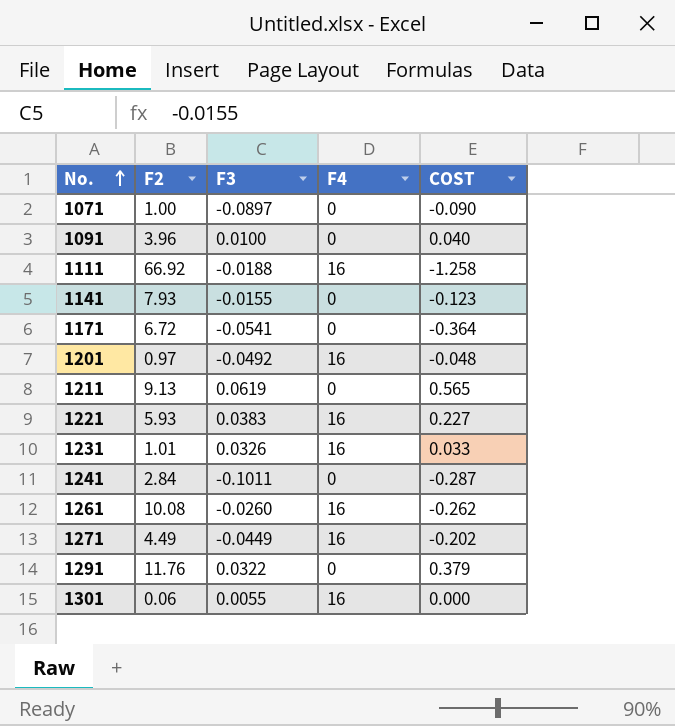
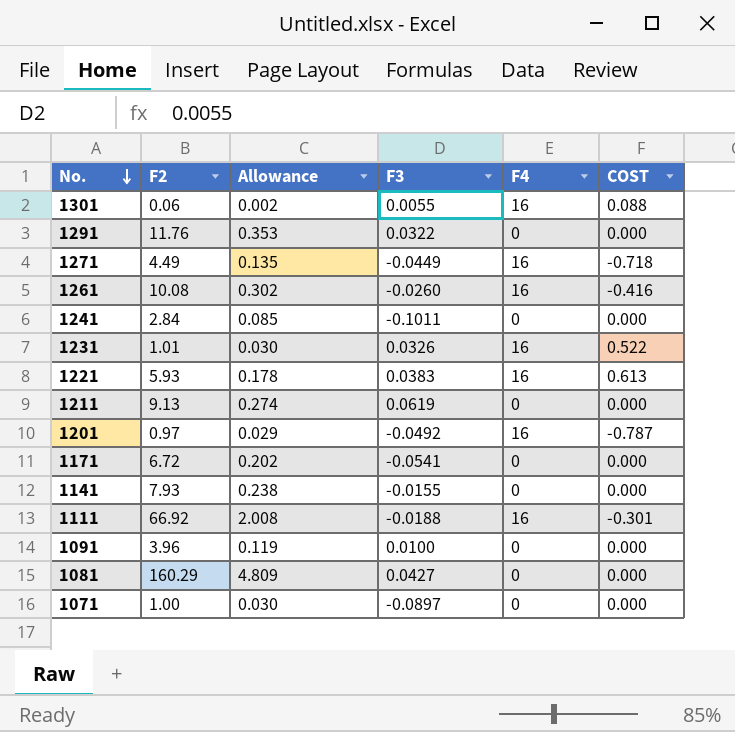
row order: No. ascending -> No. descending
column Allowance | formula: none -> [F2] * 0.03
column COST | formula: [F2] * [F3] -> [F3] * [F4]
row 1081: none -> 160.29 | 4.809 | 0.0427 | 0 | 0.000

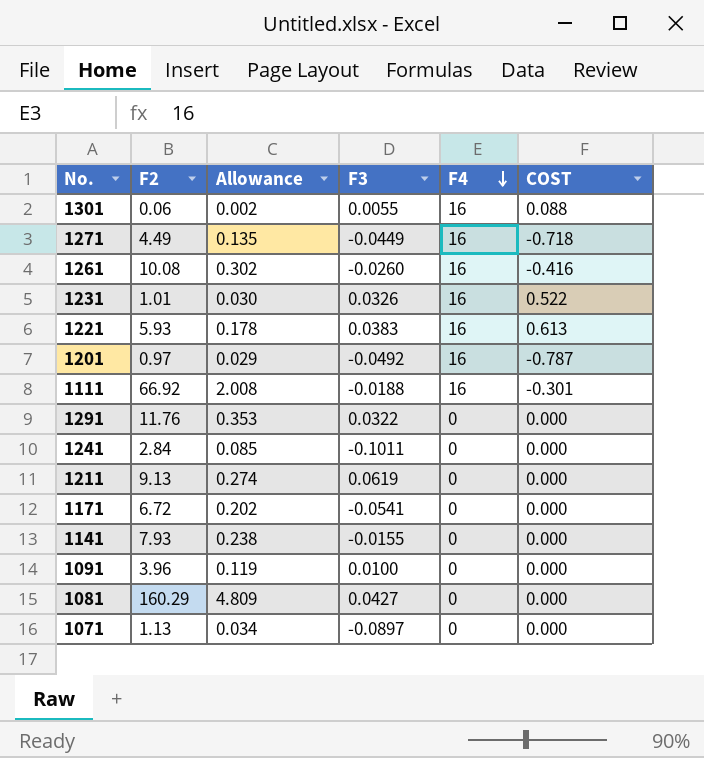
row order: No. descending -> F4 descending
1071 | F2: 1.00 -> 1.13
1071 | Allowance: 0.030 -> 0.034

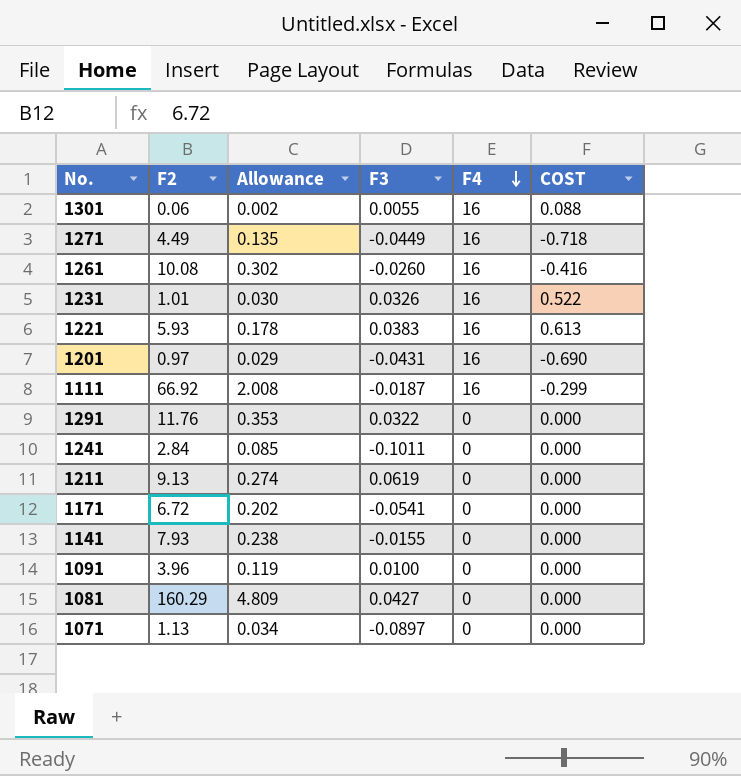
1201 | F3: -0.0492 -> -0.0431
1201 | COST: -0.787 -> -0.690
1111 | F3: -0.0188 -> -0.0187
1111 | COST: -0.301 -> -0.299

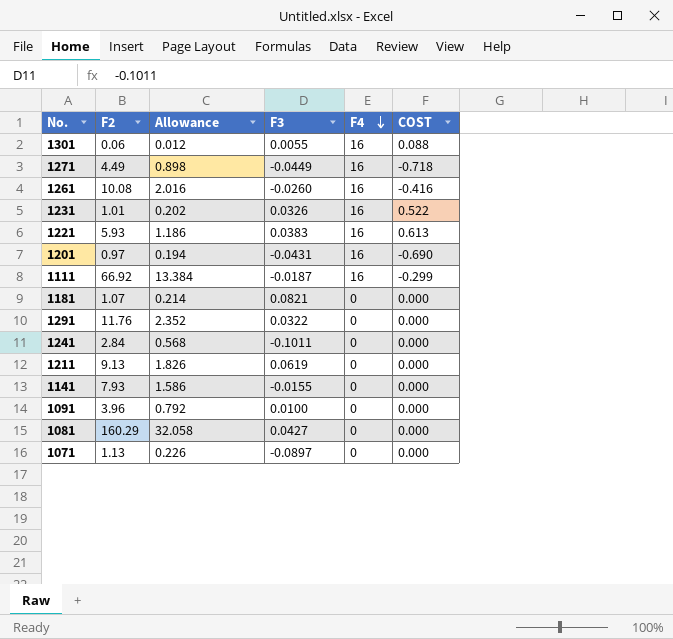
column Allowance | formula: [F2] * 0.03 -> [F2] * 0.2
row 1171: 6.72 | 0.202 | -0.0541 | 0 | 0.000 -> none
row 1181: none -> 1.07 | 0.214 | 0.0821 | 0 | 0.000

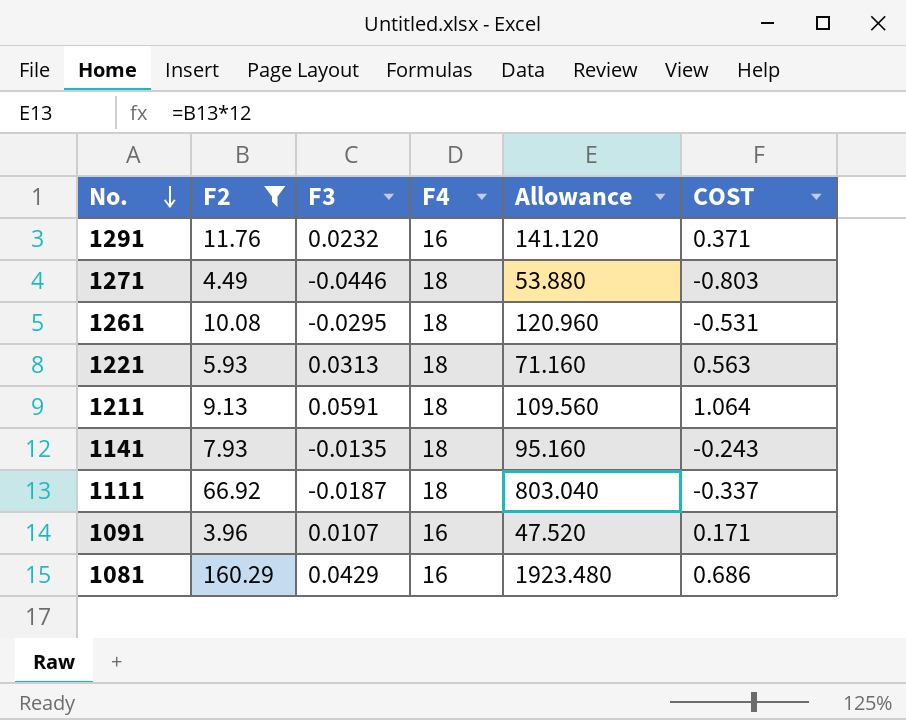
filter: none -> F2 >= 3.96
row order: F4 descending -> No. descending
column Allowance | formula: [F2] * 0.2 -> [F2] * 12
column Allowance | position: 3 -> 5
1291 | F3: 0.0322 -> 0.0232
1291 | F4: 0 -> 16
1291 | COST: 0.000 -> 0.371
1271 | F3: -0.0449 -> -0.0446
1271 | F4: 16 -> 18
1271 | COST: -0.718 -> -0.803
1261 | F3: -0.0260 -> -0.0295
1261 | F4: 16 -> 18
1261 | COST: -0.416 -> -0.531
1221 | F3: 0.0383 -> 0.0313
1221 | F4: 16 -> 18
1221 | COST: 0.613 -> 0.563
1211 | F3: 0.0619 -> 0.0591
1211 | F4: 0 -> 18
1211 | COST: 0.000 -> 1.064
1141 | F3: -0.0155 -> -0.0135
1141 | F4: 0 -> 18
1141 | COST: 0.000 -> -0.243
1111 | F4: 16 -> 18
1111 | COST: -0.299 -> -0.337
1091 | F3: 0.0100 -> 0.0107
1091 | F4: 0 -> 16
1091 | COST: 0.000 -> 0.171
1081 | F3: 0.0427 -> 0.0429
1081 | F4: 0 -> 16
1081 | COST: 0.000 -> 0.686

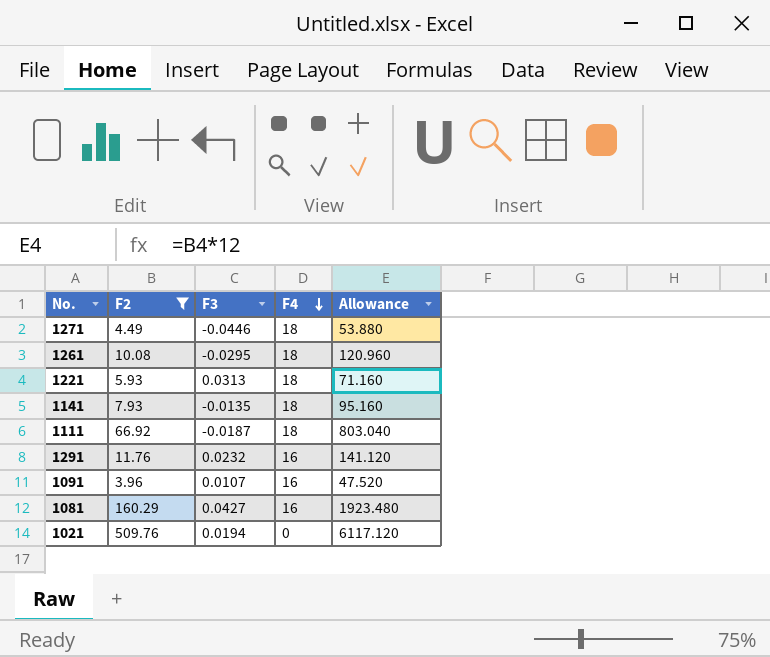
row order: No. descending -> F4 descending
column COST | formula: [F3] * [F4] -> none
row 1211: 9.13 | 0.0591 | 18 | 109.560 | 1.064 -> none
1081 | F3: 0.0429 -> 0.0427
row 1021: none -> 509.76 | 0.0194 | 0 | 6117.120

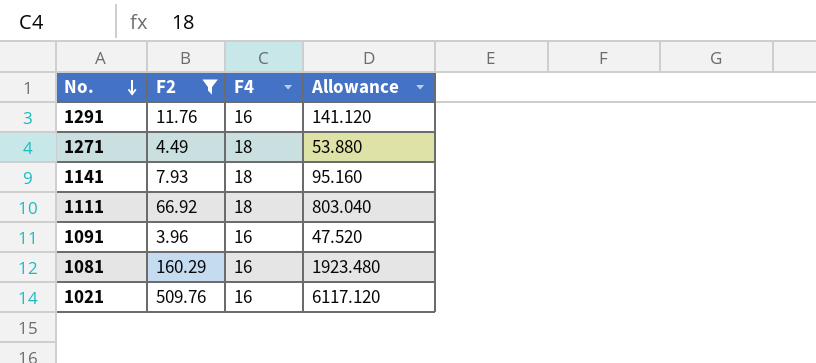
row order: F4 descending -> No. descending
column F3 | position: 3 -> none
row 1261: 10.08 | -0.0295 | 18 | 120.960 -> none
row 1221: 5.93 | 0.0313 | 18 | 71.160 -> none
1021 | F4: 0 -> 16

